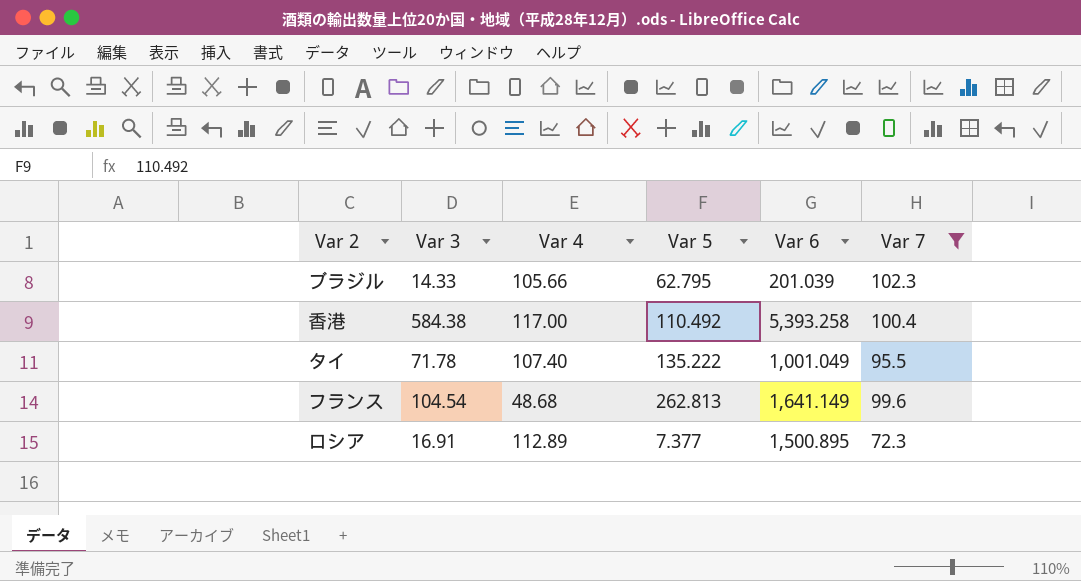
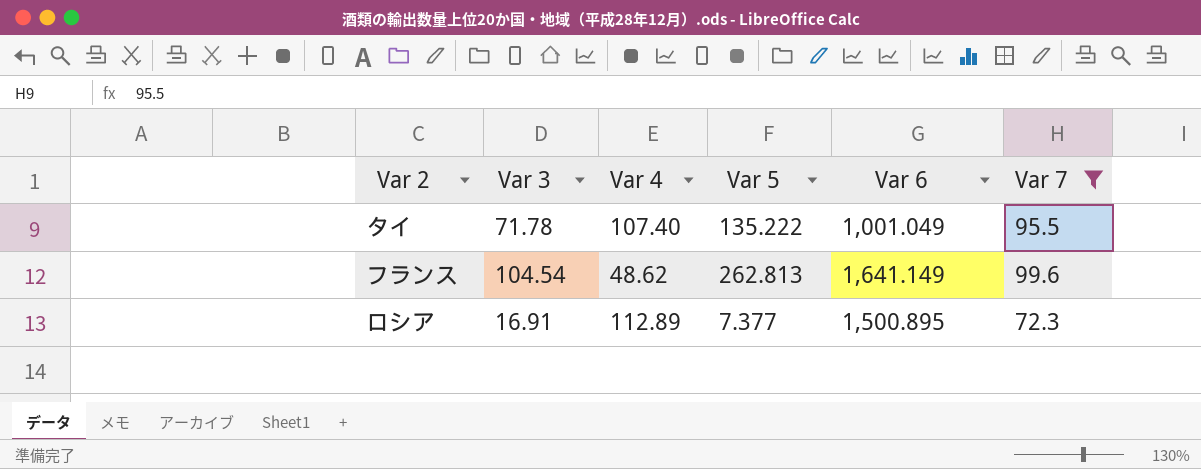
row ブラジル: 14.33 | 105.66 | 62.795 | 201.039 | 102.3 -> none
row 香港: 584.38 | 117.00 | 110.492 | 5,393.258 | 100.4 -> none
フランス | Var 4: 48.68 -> 48.62

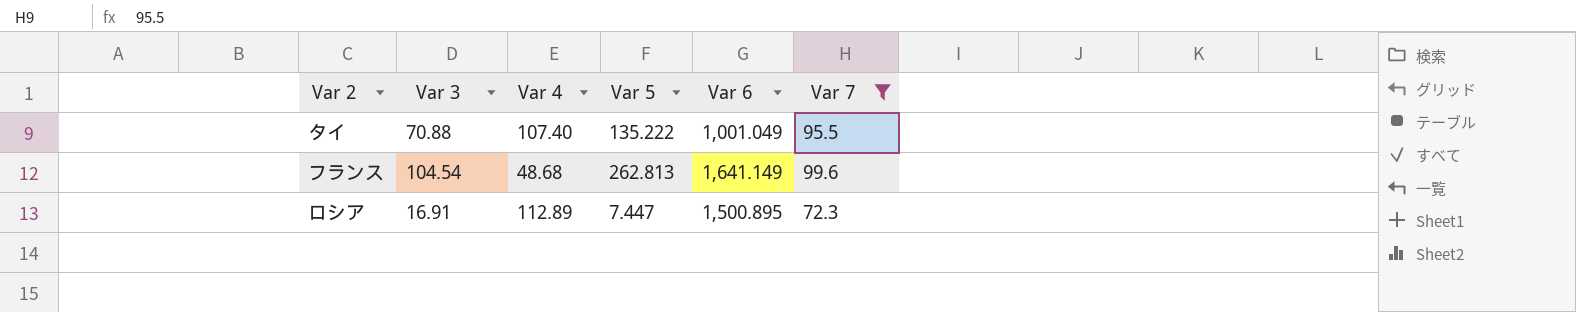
タイ | Var 3: 71.78 -> 70.88
フランス | Var 4: 48.62 -> 48.68
ロシア | Var 5: 7.377 -> 7.447

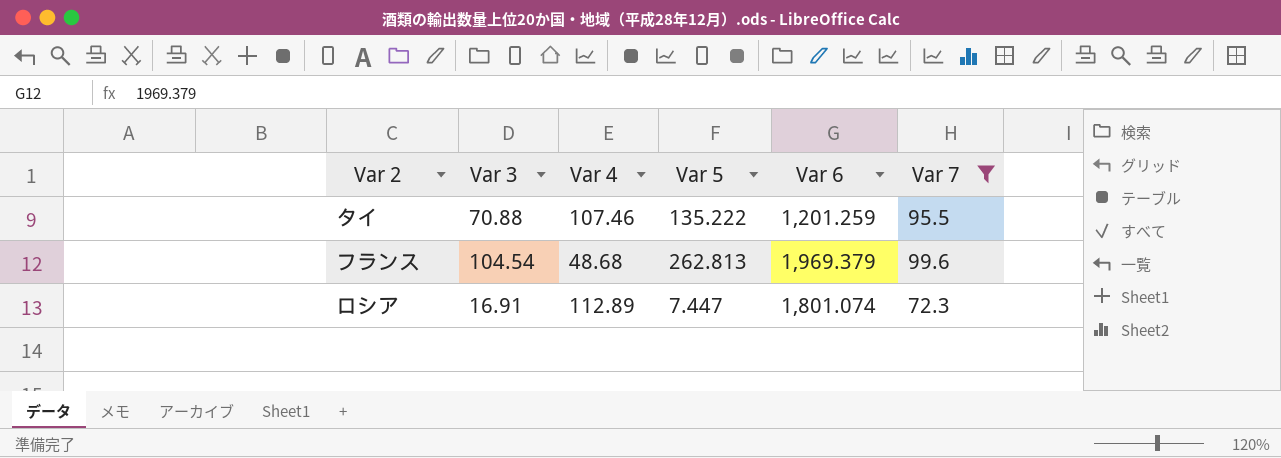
タイ | Var 4: 107.40 -> 107.46
タイ | Var 6: 1,001.049 -> 1,201.259
フランス | Var 6: 1,641.149 -> 1,969.379
ロシア | Var 6: 1,500.895 -> 1,801.074

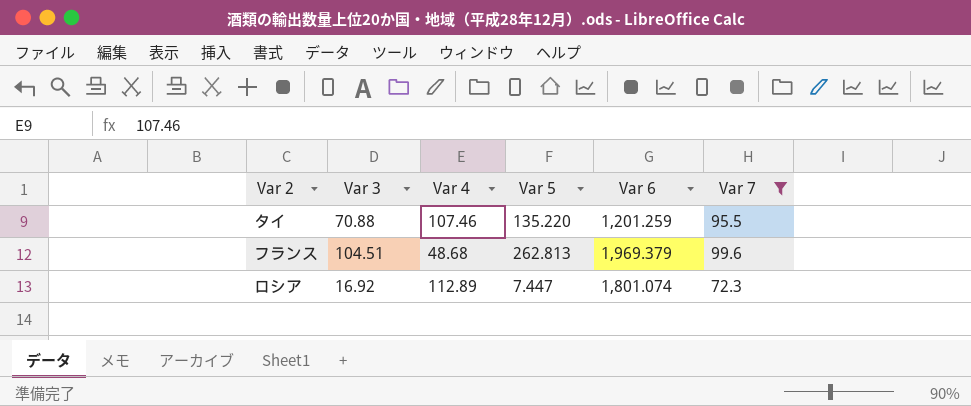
タイ | Var 5: 135.222 -> 135.220
フランス | Var 3: 104.54 -> 104.51
ロシア | Var 3: 16.91 -> 16.92

